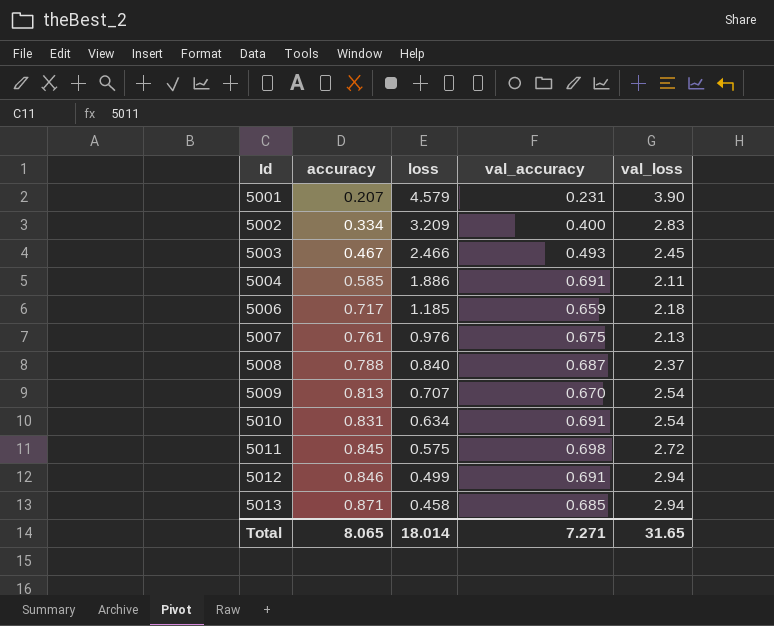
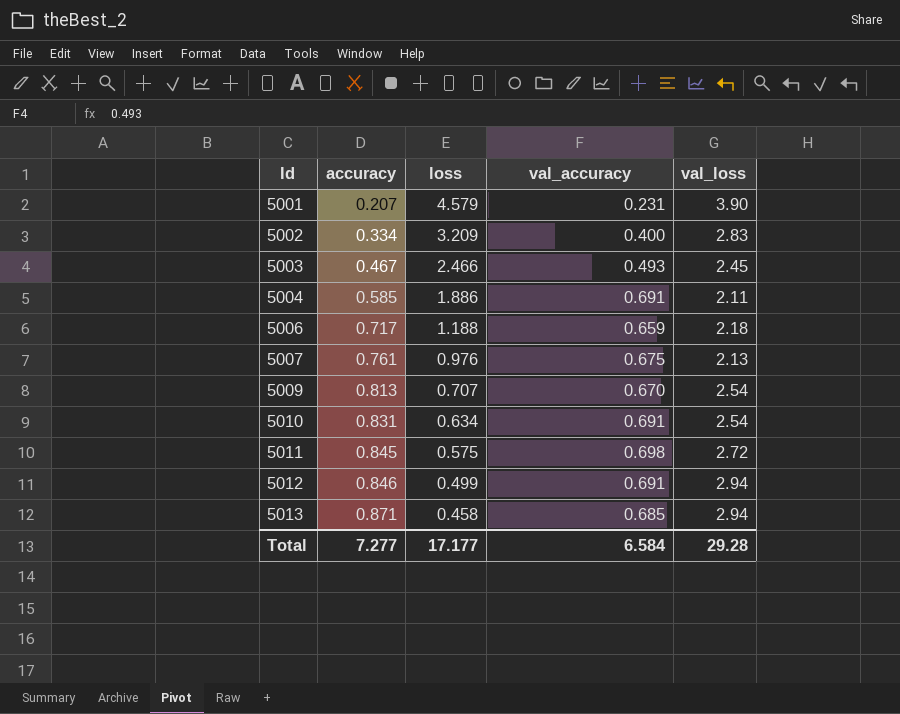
row 5008: 0.788 | 0.840 | 0.687 | 2.37 -> none
5006 | loss: 1.185 -> 1.188
Total | accuracy: 8.065 -> 7.277
Total | loss: 18.014 -> 17.177
Total | val_accuracy: 7.271 -> 6.584
Total | val_loss: 31.65 -> 29.28

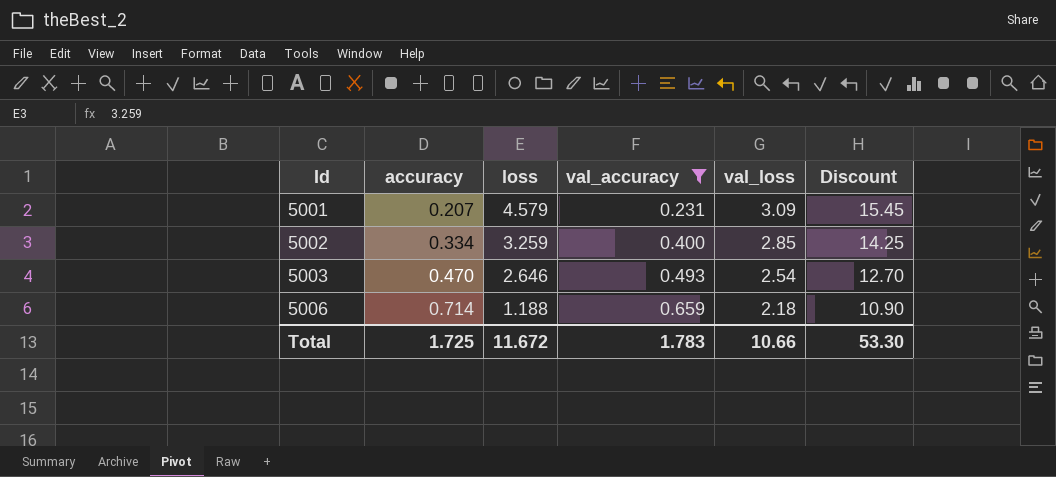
filter: none -> val_accuracy <= 0.659
column Discount | formula: none -> [val_loss] * 5
5001 | val_loss: 3.90 -> 3.09
5002 | loss: 3.209 -> 3.259
5002 | val_loss: 2.83 -> 2.85
5003 | accuracy: 0.467 -> 0.470
5003 | loss: 2.466 -> 2.646
5003 | val_loss: 2.45 -> 2.54
5006 | accuracy: 0.717 -> 0.714
Total | accuracy: 7.277 -> 1.725
Total | loss: 17.177 -> 11.672
Total | val_accuracy: 6.584 -> 1.783
Total | val_loss: 29.28 -> 10.66

